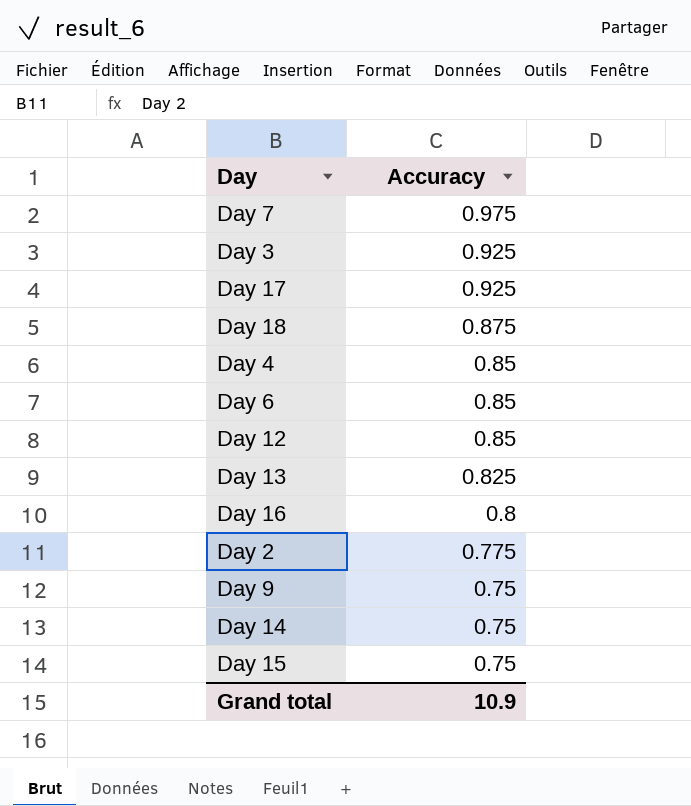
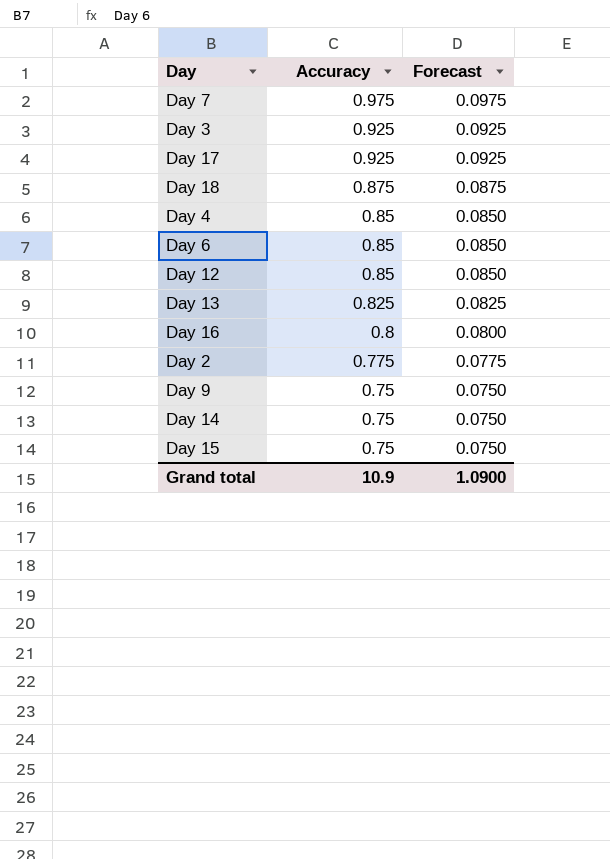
column Forecast | formula: none -> [Accuracy] * 0.1

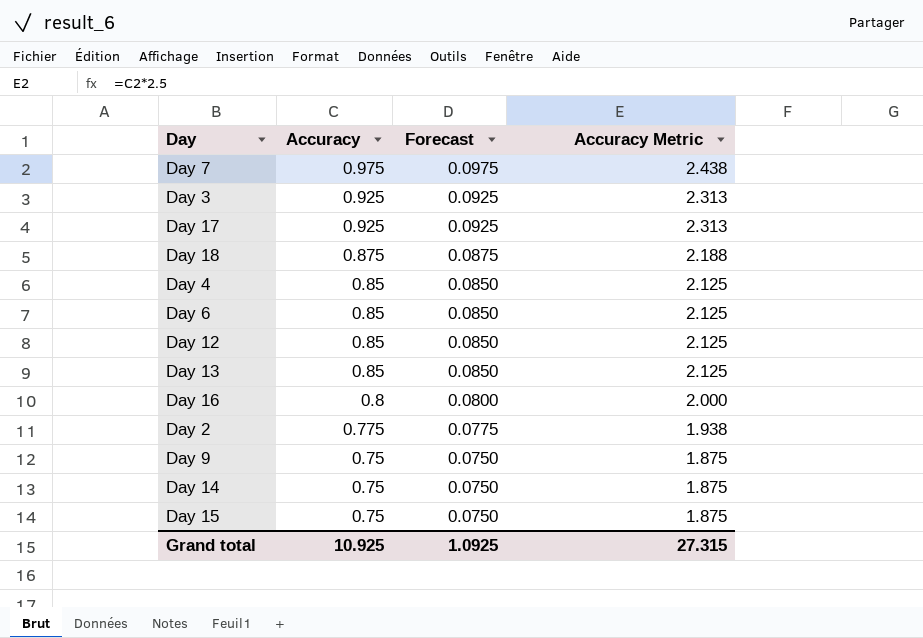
column Accuracy Metric | formula: none -> [Accuracy] * 2.5
Day 13 | Accuracy: 0.825 -> 0.85
Day 13 | Forecast: 0.0825 -> 0.0850
Grand total | Accuracy: 10.9 -> 10.925
Grand total | Forecast: 1.0900 -> 1.0925

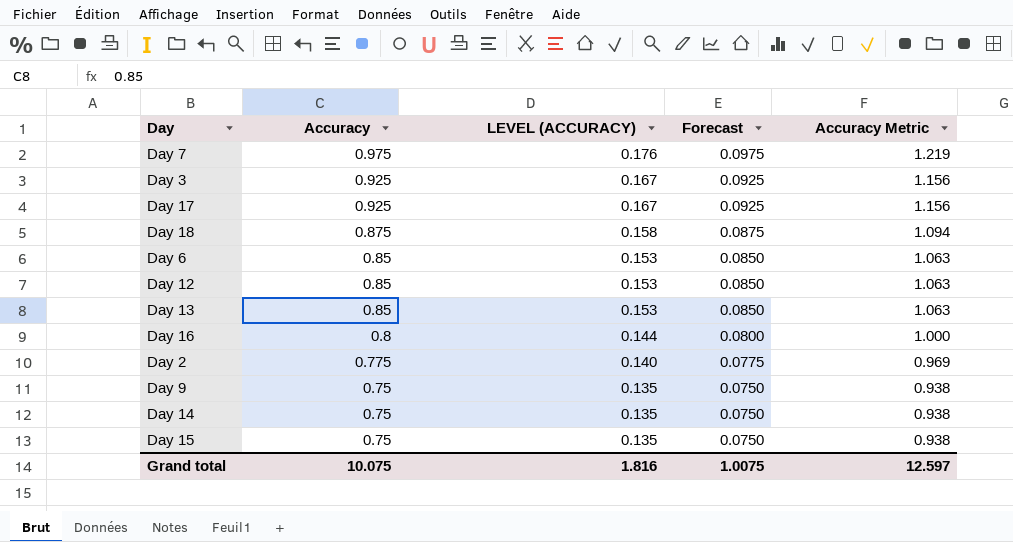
column LEVEL (ACCURACY) | formula: none -> [Accuracy] * 0.18
column Accuracy Metric | formula: [Accuracy] * 2.5 -> [Accuracy] * 1.25
row Day 4: 0.85 | 0.0850 | 2.125 -> none
Grand total | Accuracy: 10.925 -> 10.075
Grand total | Forecast: 1.0925 -> 1.0075
Grand total | Accuracy Metric: 27.315 -> 12.597

